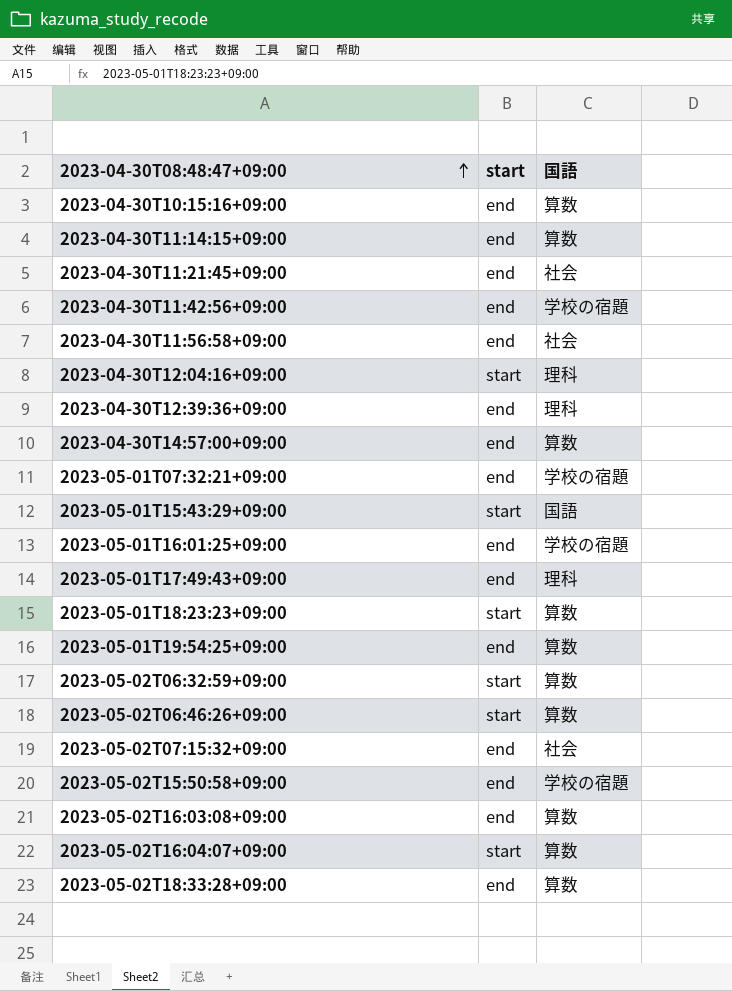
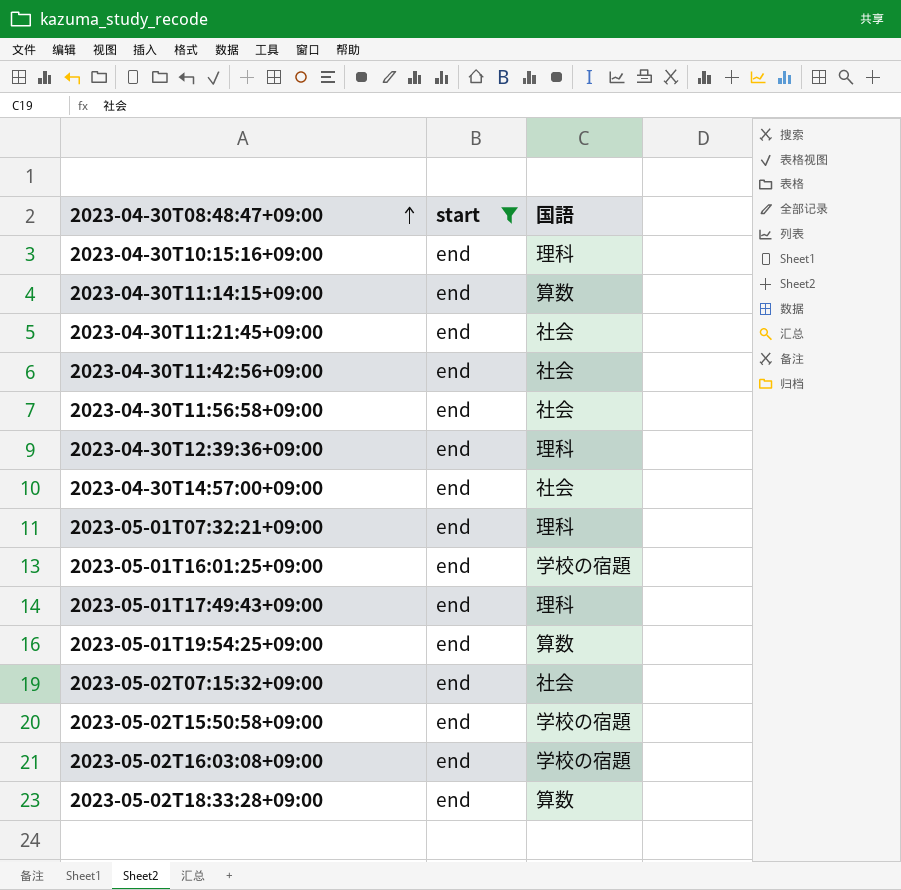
filter: none -> start = end
2023-04-30T10:15:16+09:00 | 国語: 算数 -> 理科
2023-04-30T11:42:56+09:00 | 国語: 学校の宿題 -> 社会
2023-04-30T14:57:00+09:00 | 国語: 算数 -> 社会
2023-05-01T07:32:21+09:00 | 国語: 学校の宿題 -> 理科
2023-05-02T16:03:08+09:00 | 国語: 算数 -> 学校の宿題

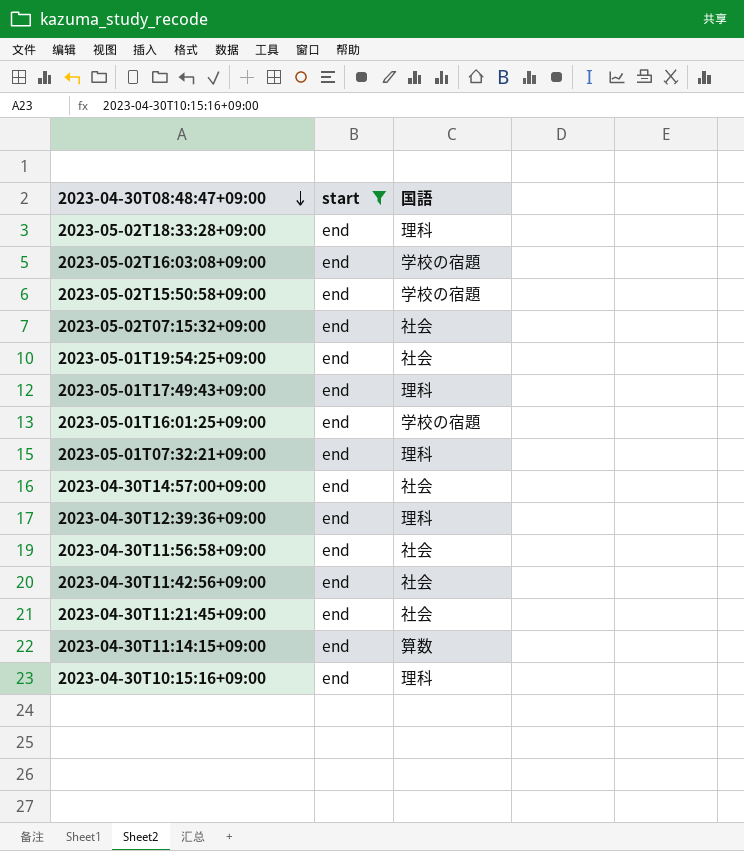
row order: 2023-04-30T08:48:47+09:00 ascending -> 2023-04-30T08:48:47+09:00 descending
2023-05-02T18:33:28+09:00 | 国語: 算数 -> 理科
2023-05-01T19:54:25+09:00 | 国語: 算数 -> 社会

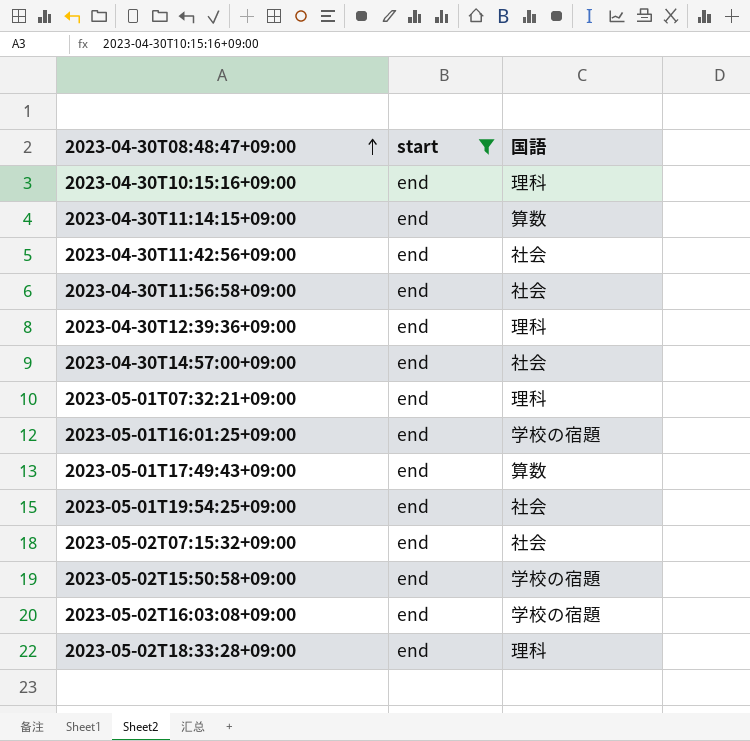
row order: 2023-04-30T08:48:47+09:00 descending -> 2023-04-30T08:48:47+09:00 ascending
row 2023-04-30T11:21:45+09:00: end | 社会 -> none
2023-05-01T17:49:43+09:00 | 国語: 理科 -> 算数

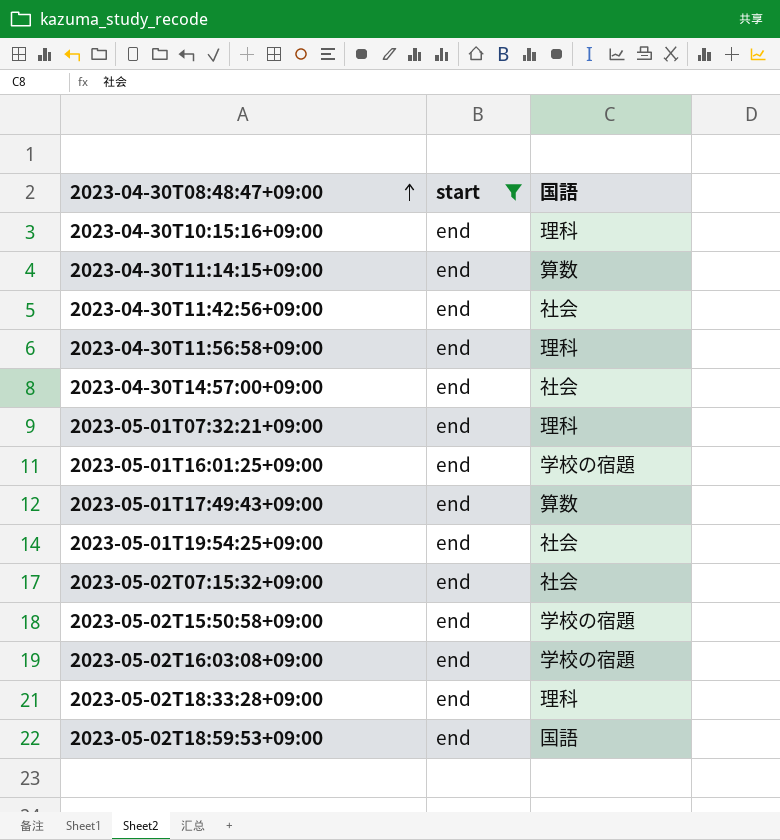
row 2023-04-30T12:39:36+09:00: end | 理科 -> none
2023-04-30T11:56:58+09:00 | 国語: 社会 -> 理科
row 2023-05-02T18:59:53+09:00: none -> end | 国語

